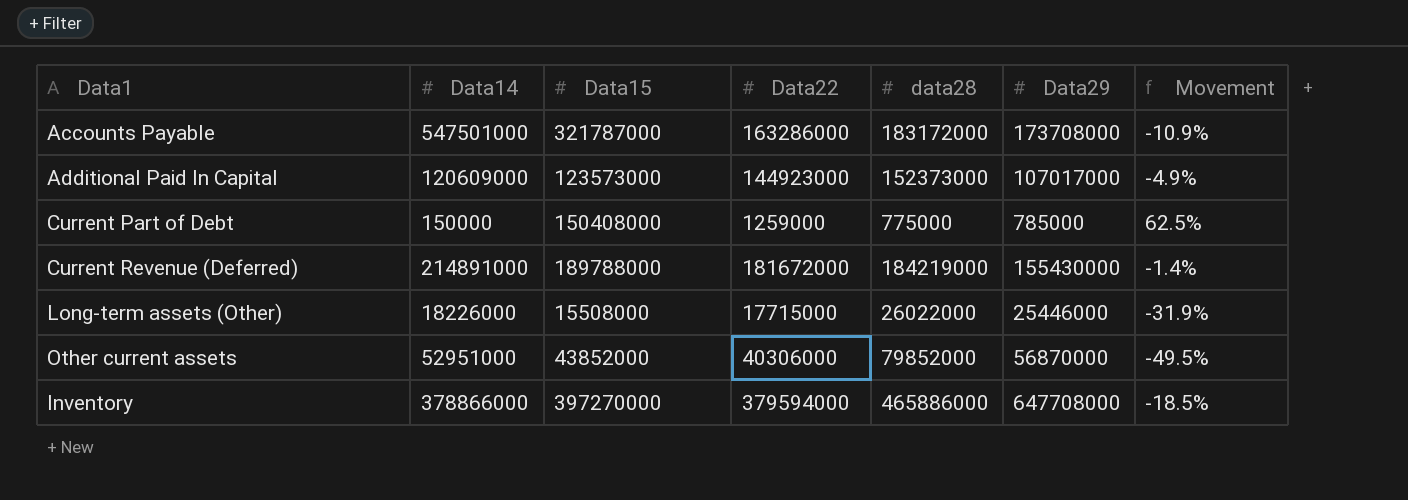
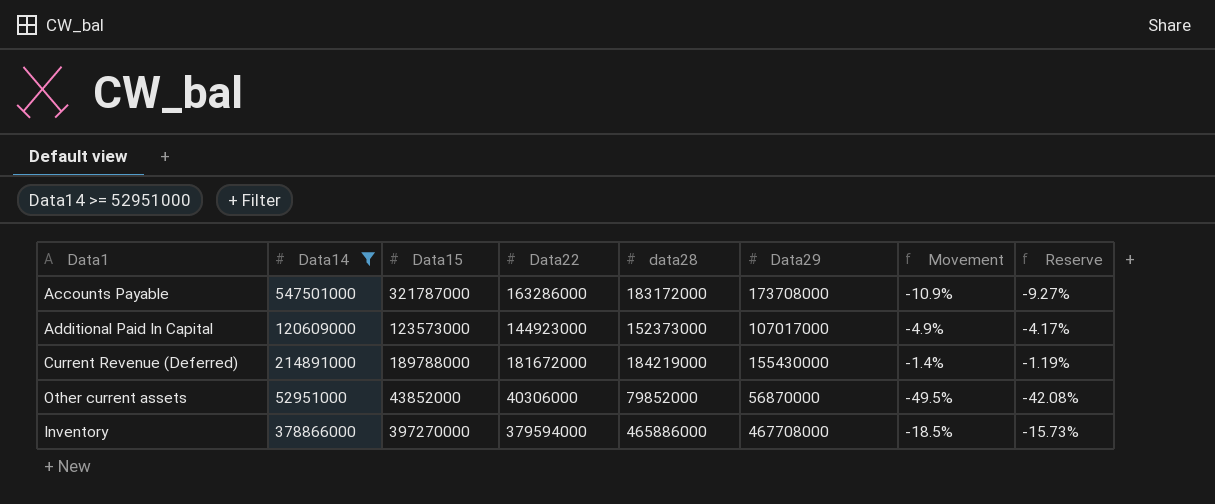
filter: none -> Data14 >= 52951000
column Reserve | formula: none -> [Movement] * 0.85
Inventory | Data29: 647708000 -> 467708000

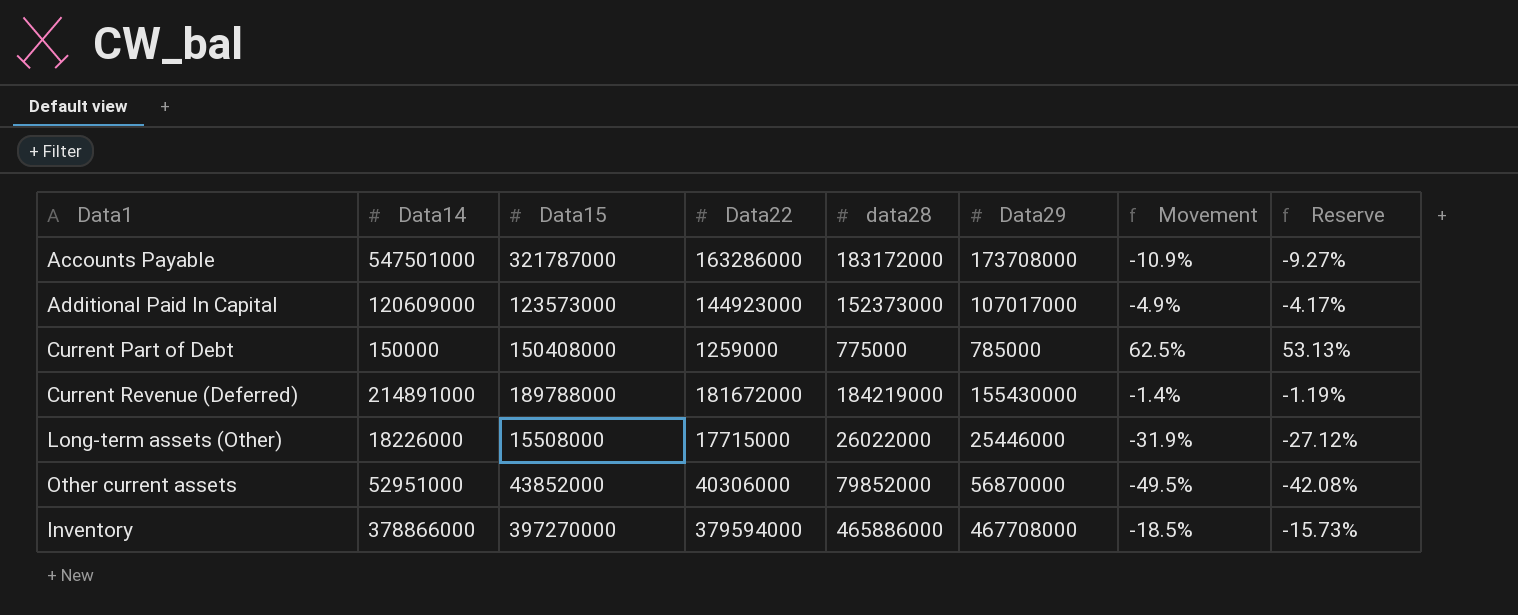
filter: Data14 >= 52951000 -> none

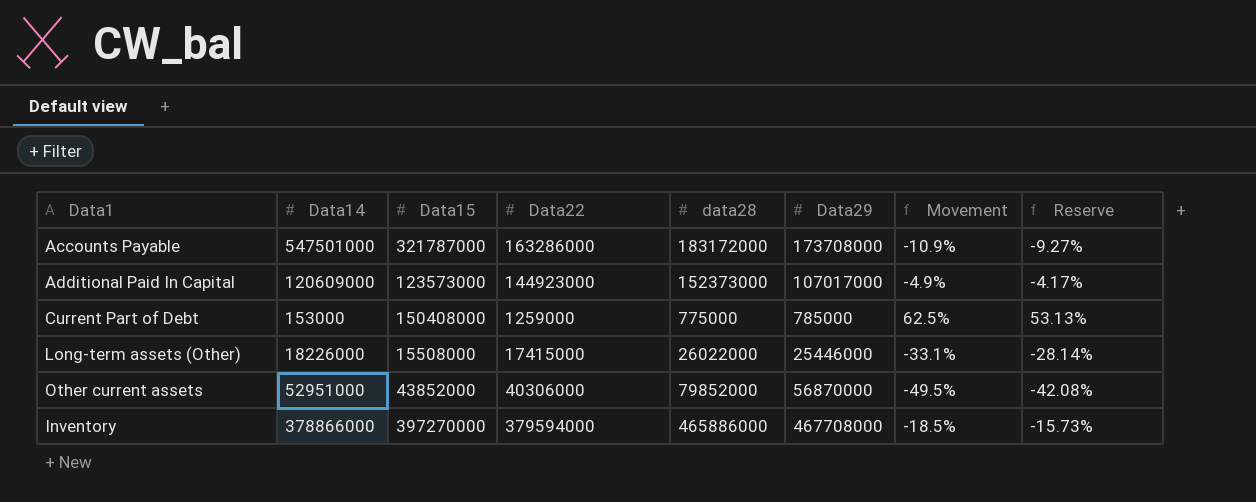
row Current Revenue (Deferred): 214891000 | 189788000 | 181672000 | 184219000 | 155430000 | -1.4% | -1.19% -> none
Current Part of Debt | Data14: 150000 -> 153000
Long-term assets (Other) | Data22: 17715000 -> 17415000
Long-term assets (Other) | Movement: -31.9% -> -33.1%
Long-term assets (Other) | Reserve: -27.12% -> -28.14%

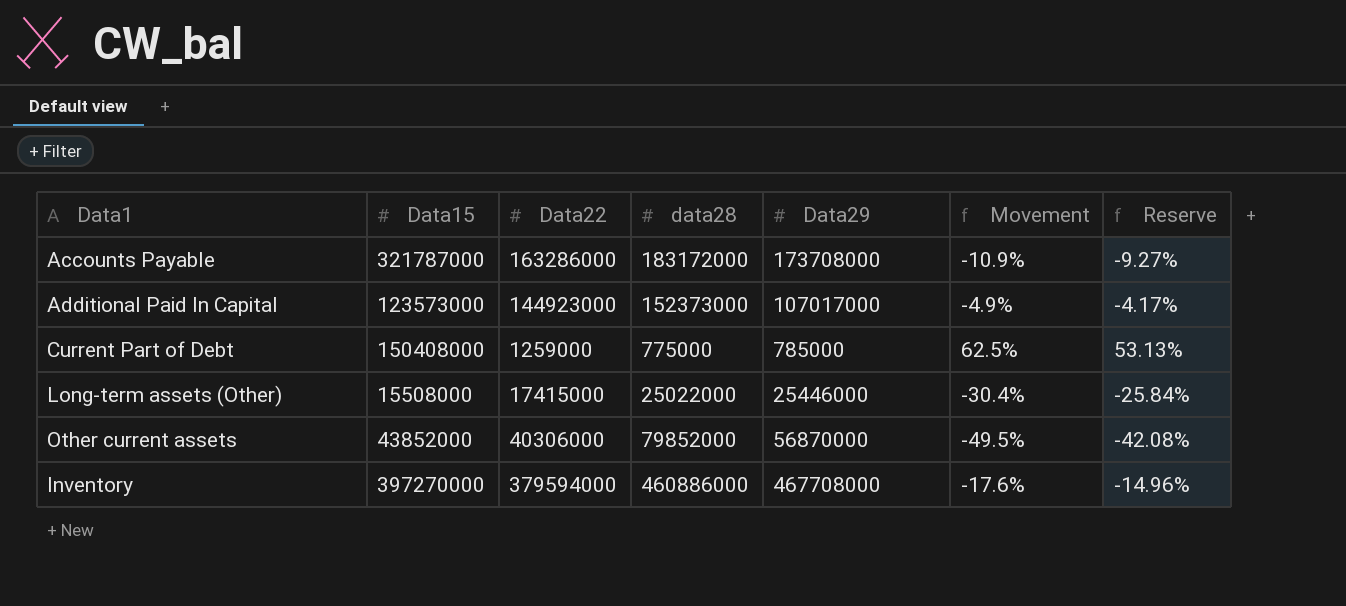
column Data14 | position: 2 -> none
Long-term assets (Other) | data28: 26022000 -> 25022000
Long-term assets (Other) | Movement: -33.1% -> -30.4%
Long-term assets (Other) | Reserve: -28.14% -> -25.84%
Inventory | data28: 465886000 -> 460886000
Inventory | Movement: -18.5% -> -17.6%
Inventory | Reserve: -15.73% -> -14.96%

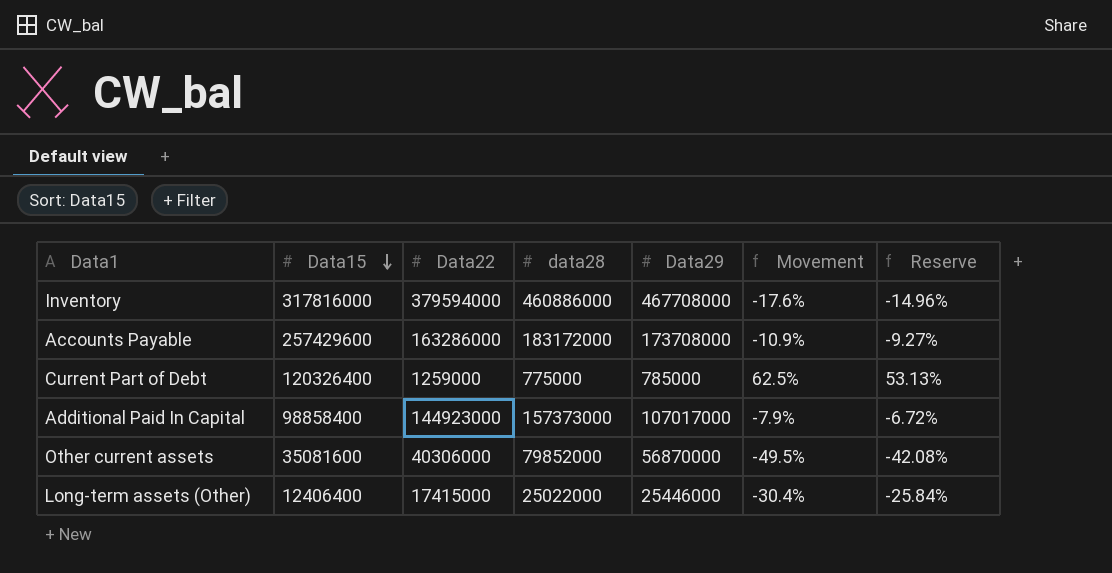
row order: none -> Data15 descending
Inventory | Data15: 397270000 -> 317816000
Accounts Payable | Data15: 321787000 -> 257429600
Current Part of Debt | Data15: 150408000 -> 120326400
Additional Paid In Capital | Data15: 123573000 -> 98858400
Additional Paid In Capital | data28: 152373000 -> 157373000
Additional Paid In Capital | Movement: -4.9% -> -7.9%
Additional Paid In Capital | Reserve: -4.17% -> -6.72%
Other current assets | Data15: 43852000 -> 35081600
Long-term assets (Other) | Data15: 15508000 -> 12406400

